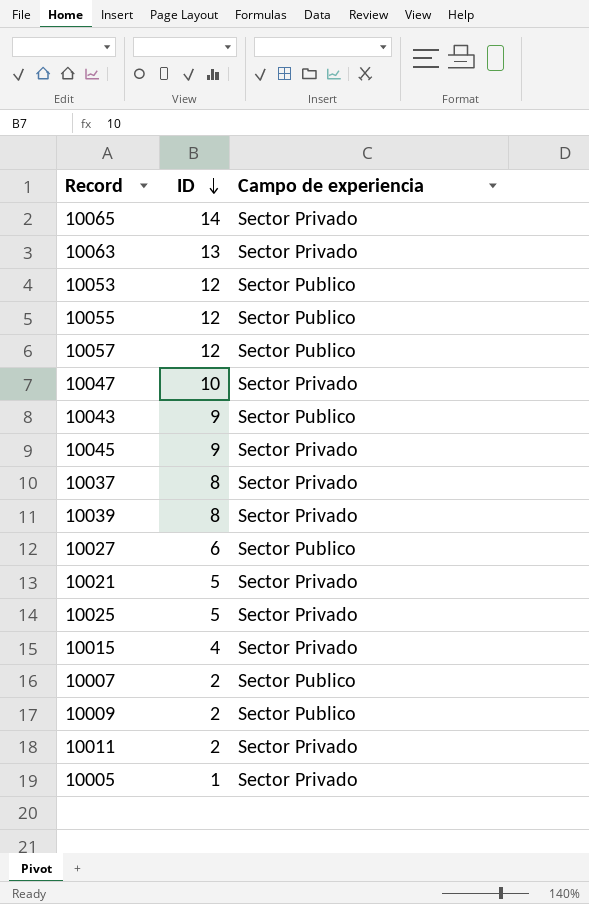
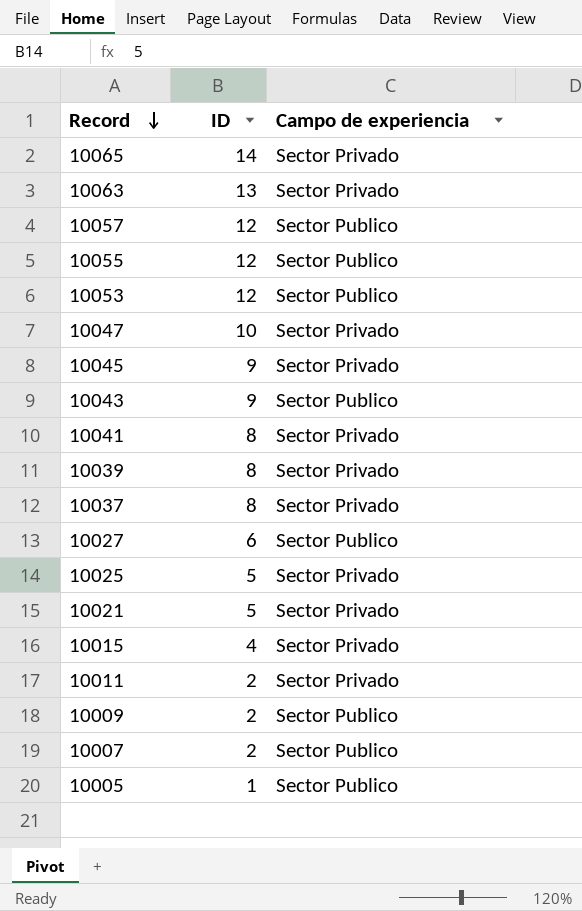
row order: ID descending -> Record descending
row 10041: none -> 8 | Sector Privado
10005 | Campo de experiencia: Sector Privado -> Sector Publico

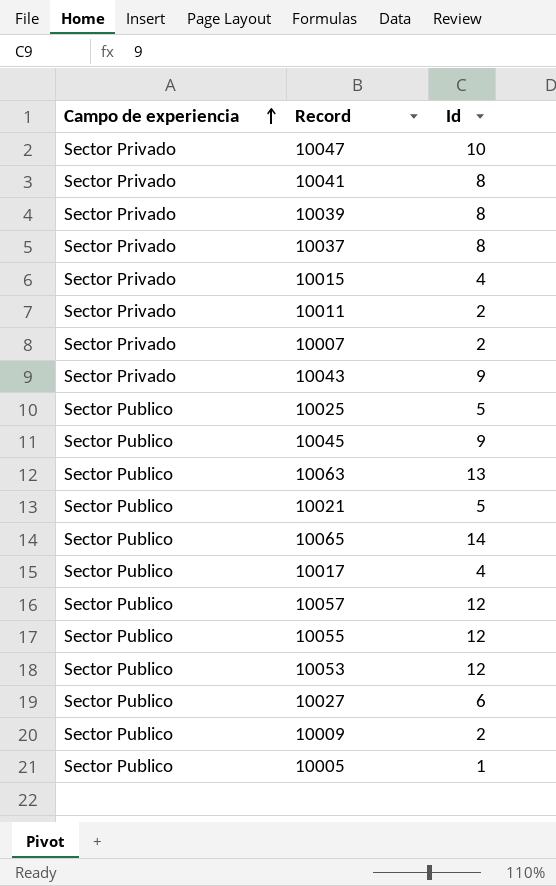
row order: Record descending -> Campo de experiencia ascending
column Campo de experiencia | position: 3 -> 1
column name: ID -> Id
10007 | Campo de experiencia: Sector Publico -> Sector Privado
10043 | Campo de experiencia: Sector Publico -> Sector Privado
10025 | Campo de experiencia: Sector Privado -> Sector Publico
10045 | Campo de experiencia: Sector Privado -> Sector Publico
10063 | Campo de experiencia: Sector Privado -> Sector Publico
10021 | Campo de experiencia: Sector Privado -> Sector Publico
10065 | Campo de experiencia: Sector Privado -> Sector Publico
row 10017: none -> Sector Publico | 4

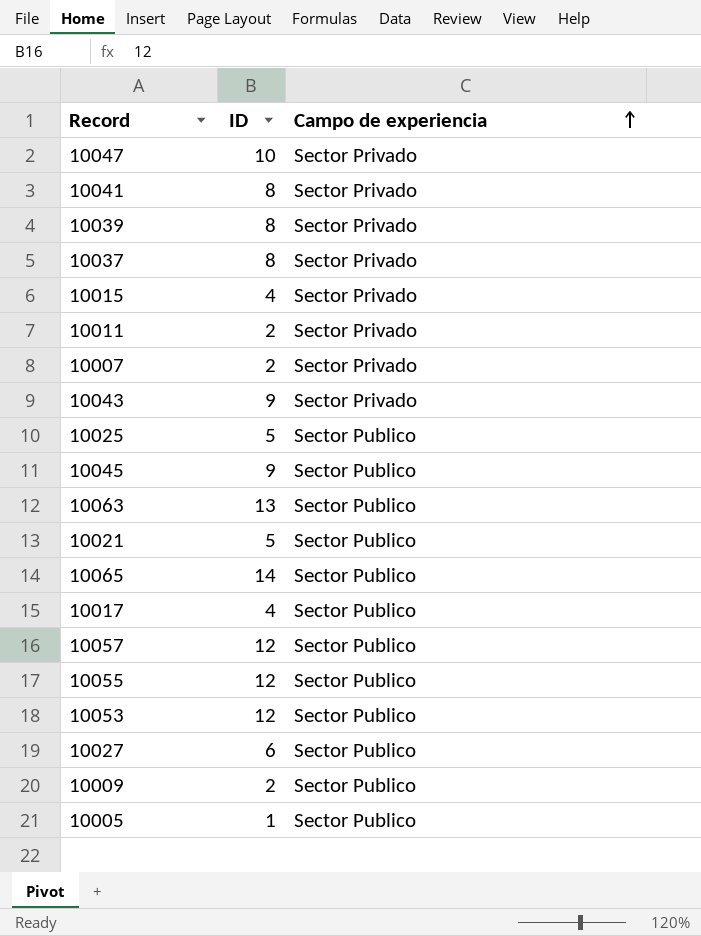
column name: Id -> ID
column Campo de experiencia | position: 1 -> 3

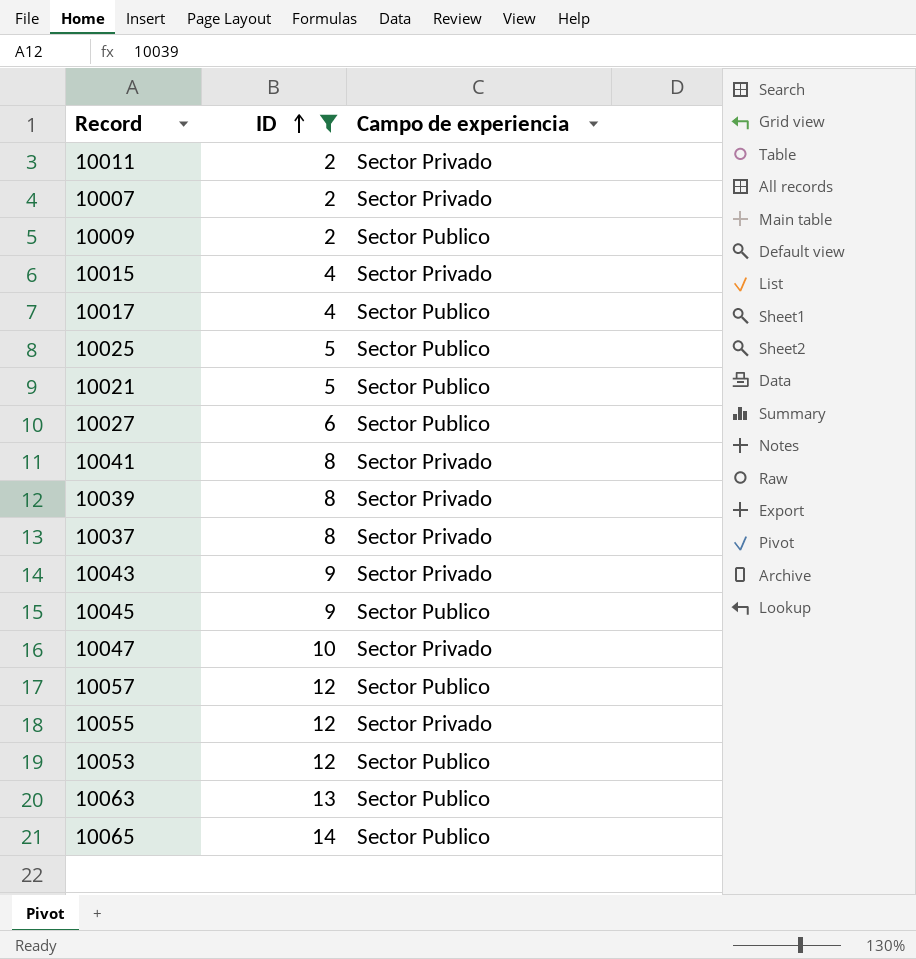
filter: none -> ID != 1
row order: Campo de experiencia ascending -> ID ascending
10055 | Campo de experiencia: Sector Publico -> Sector Privado

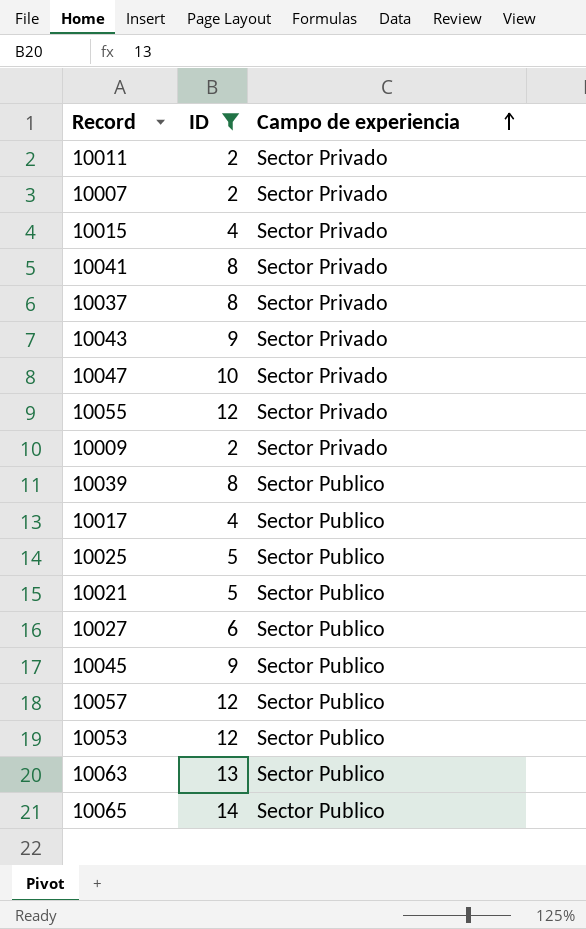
row order: ID ascending -> Campo de experiencia ascending
10009 | Campo de experiencia: Sector Publico -> Sector Privado
10039 | Campo de experiencia: Sector Privado -> Sector Publico

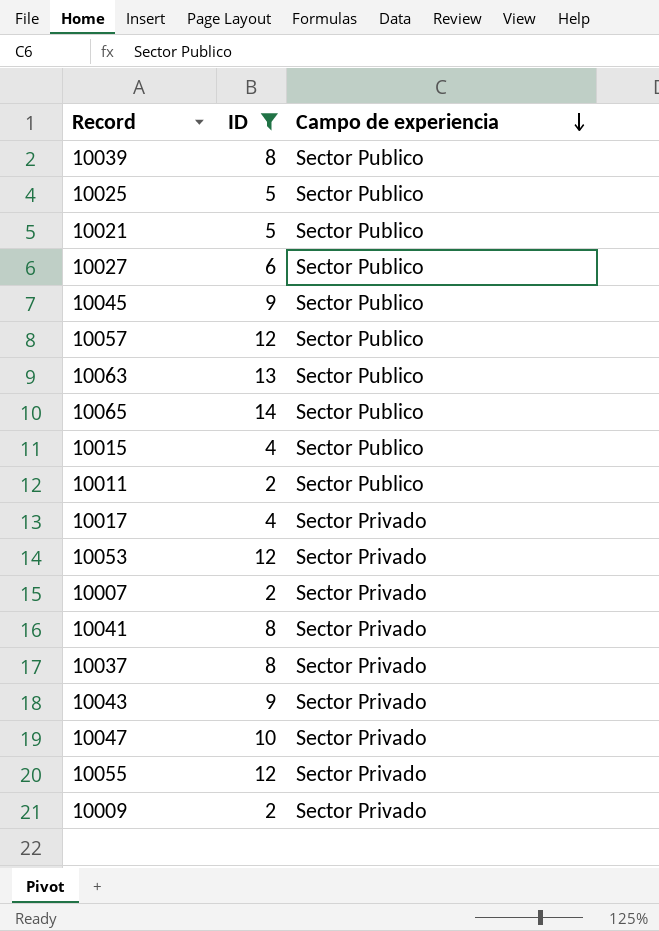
row order: Campo de experiencia ascending -> Campo de experiencia descending
10015 | Campo de experiencia: Sector Privado -> Sector Publico
10011 | Campo de experiencia: Sector Privado -> Sector Publico
10017 | Campo de experiencia: Sector Publico -> Sector Privado
10053 | Campo de experiencia: Sector Publico -> Sector Privado

